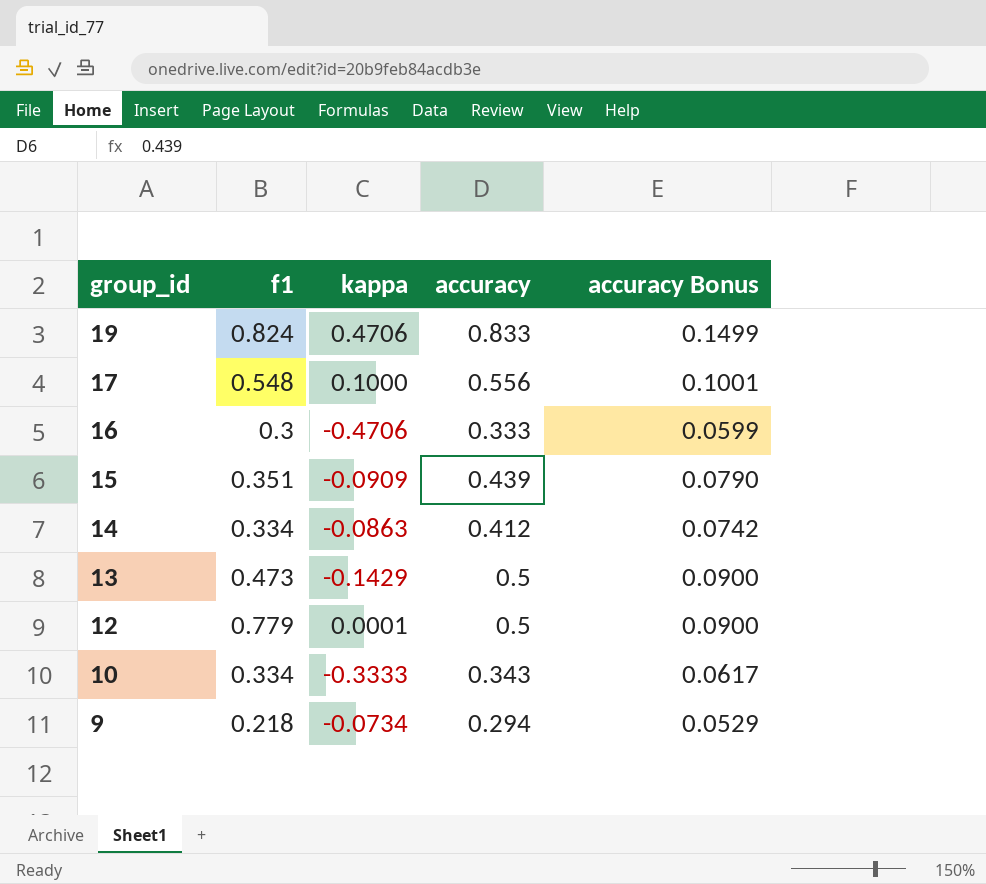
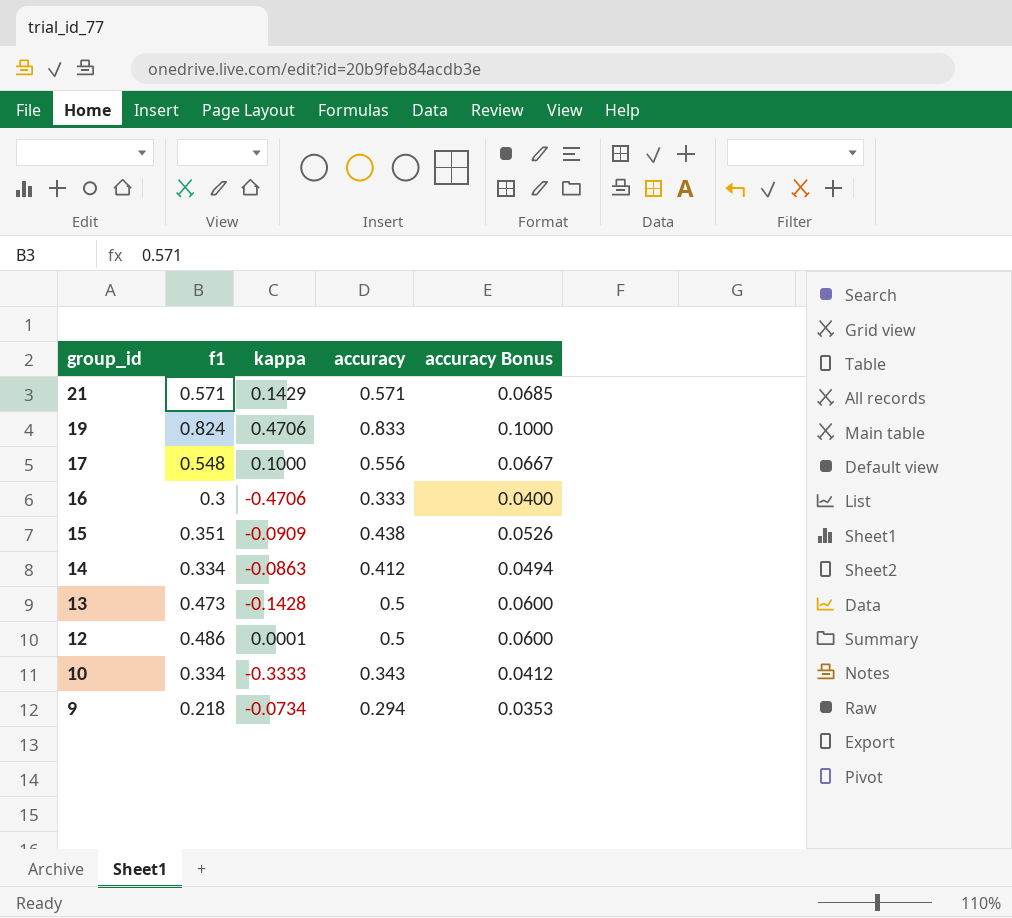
column accuracy Bonus | formula: [accuracy] * 0.18 -> [accuracy] * 0.12
row 21: none -> 0.571 | 0.1429 | 0.571 | 0.0685
15 | accuracy: 0.439 -> 0.438
13 | kappa: -0.1429 -> -0.1428
12 | f1: 0.779 -> 0.486

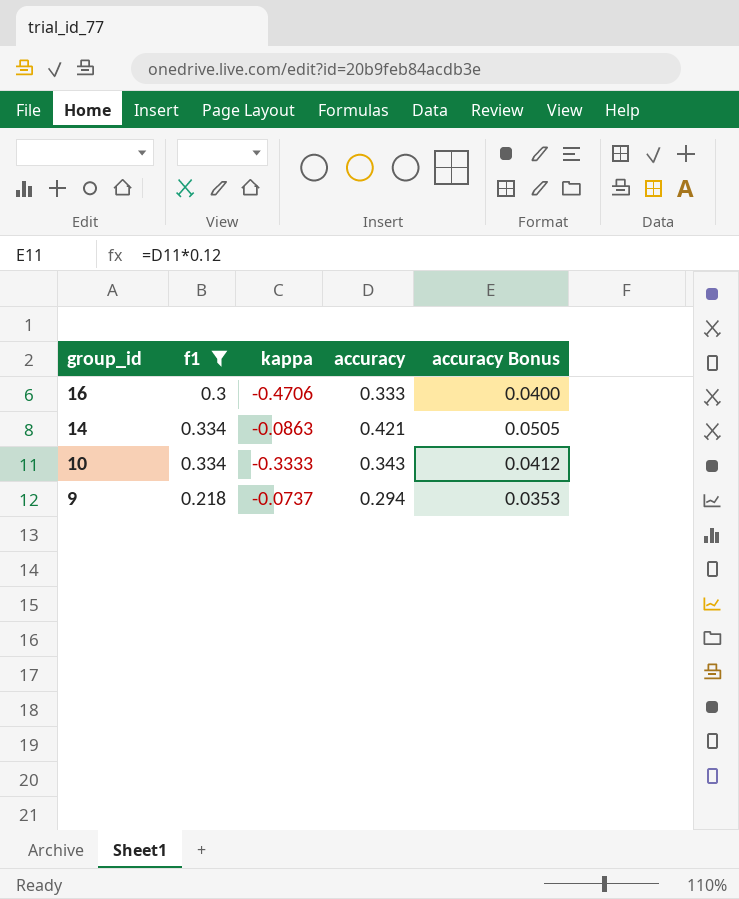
filter: none -> f1 <= 0.334
14 | accuracy: 0.412 -> 0.421
14 | accuracy Bonus: 0.0494 -> 0.0505
9 | kappa: -0.0734 -> -0.0737

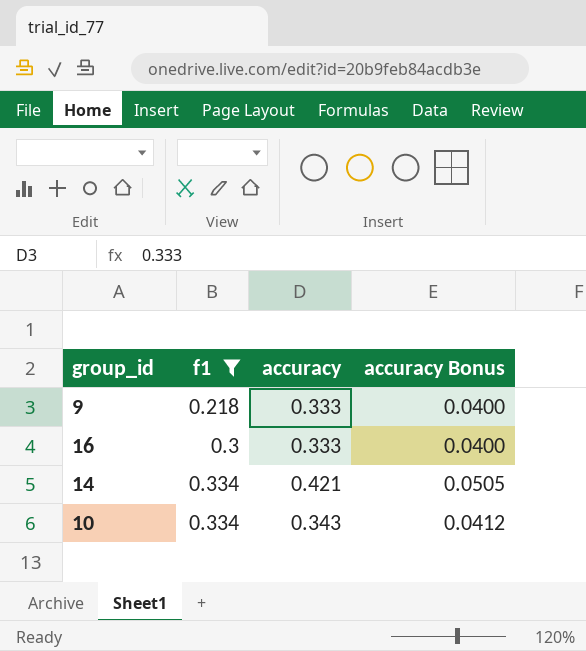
row order: group_id descending -> f1 ascending
column kappa | position: 3 -> none
9 | accuracy: 0.294 -> 0.333
9 | accuracy Bonus: 0.0353 -> 0.0400

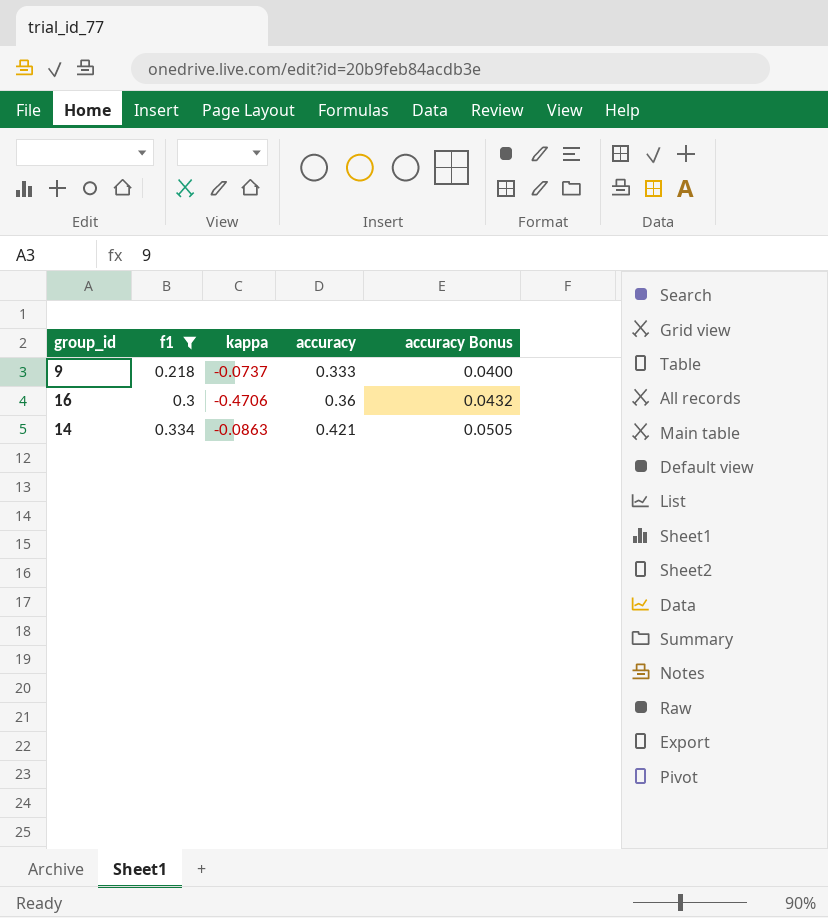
column kappa | position: none -> 3
row 10: 0.334 | 0.343 | 0.0412 -> none
16 | accuracy: 0.333 -> 0.36
16 | accuracy Bonus: 0.0400 -> 0.0432

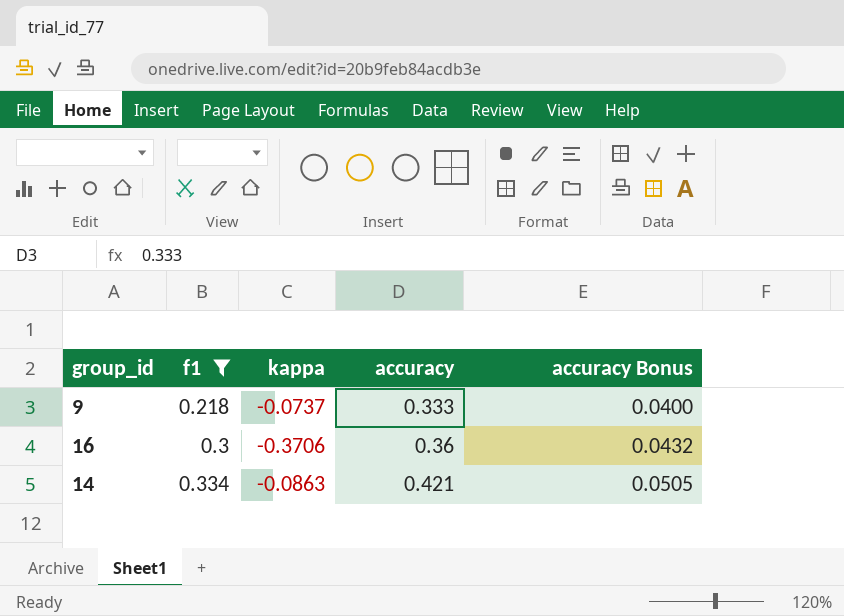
16 | kappa: -0.4706 -> -0.3706

